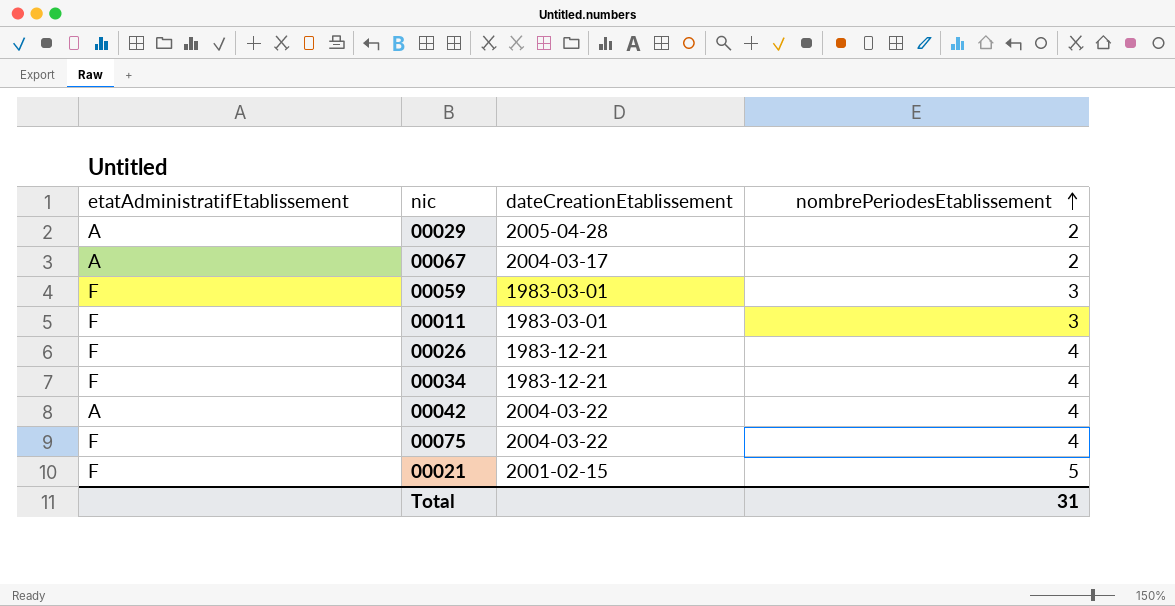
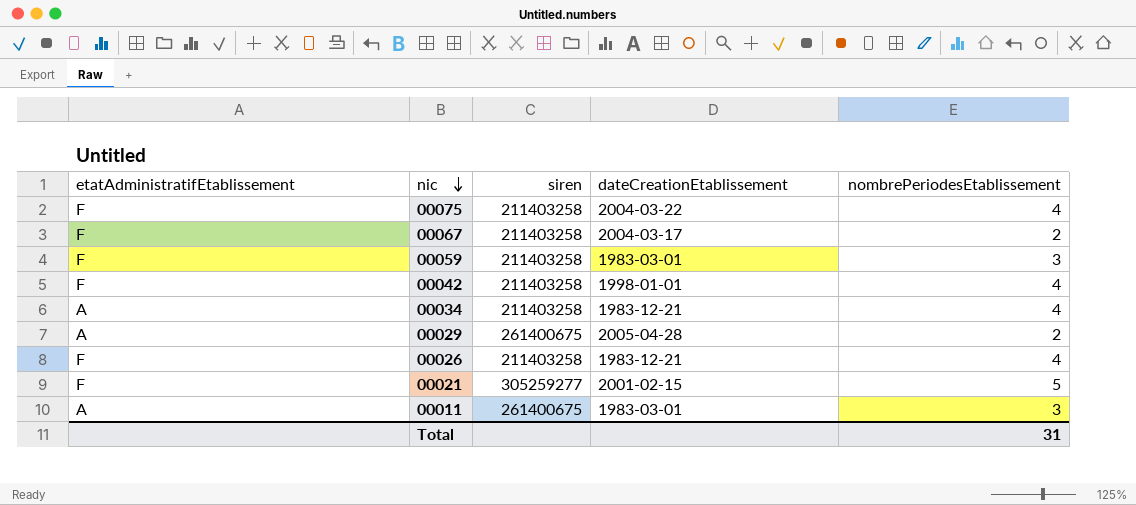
row order: nombrePeriodesEtablissement ascending -> nic descending
column siren | position: none -> 3
00067 | etatAdministratifEtablissement: A -> F
00042 | etatAdministratifEtablissement: A -> F
00042 | dateCreationEtablissement: 2004-03-22 -> 1998-01-01
00034 | etatAdministratifEtablissement: F -> A
00011 | etatAdministratifEtablissement: F -> A

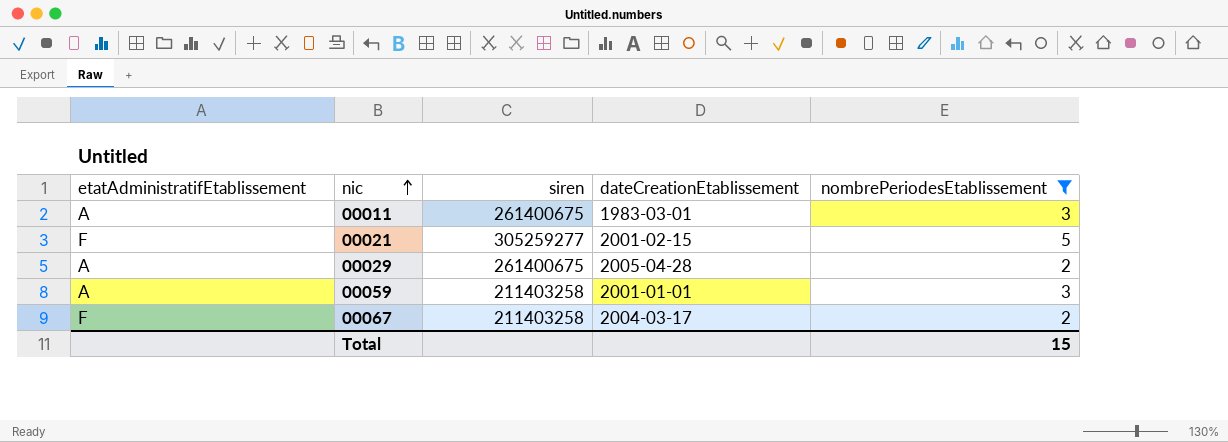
filter: none -> nombrePeriodesEtablissement != 4
row order: nic descending -> nic ascending
00059 | etatAdministratifEtablissement: F -> A
00059 | dateCreationEtablissement: 1983-03-01 -> 2001-01-01
Total | nombrePeriodesEtablissement: 31 -> 15

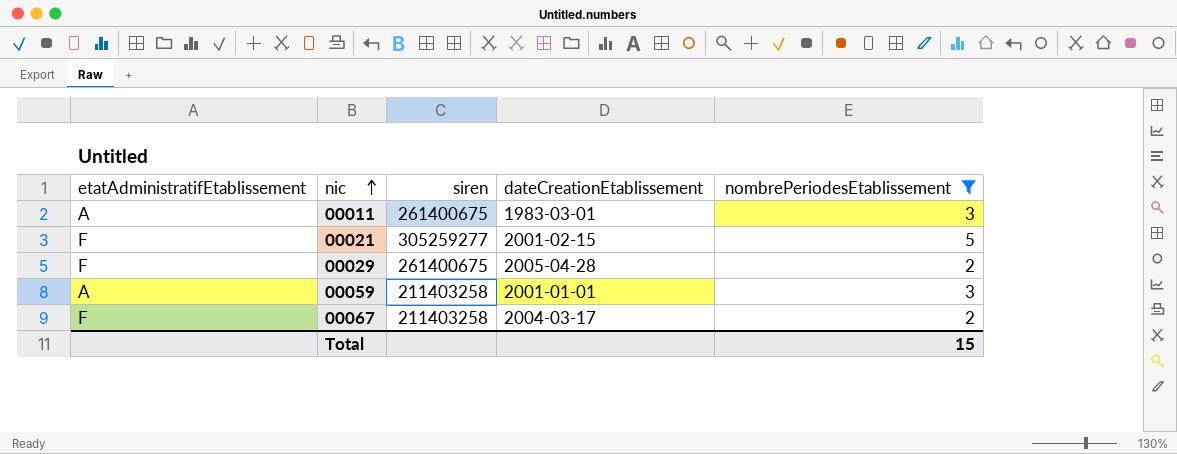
00029 | etatAdministratifEtablissement: A -> F

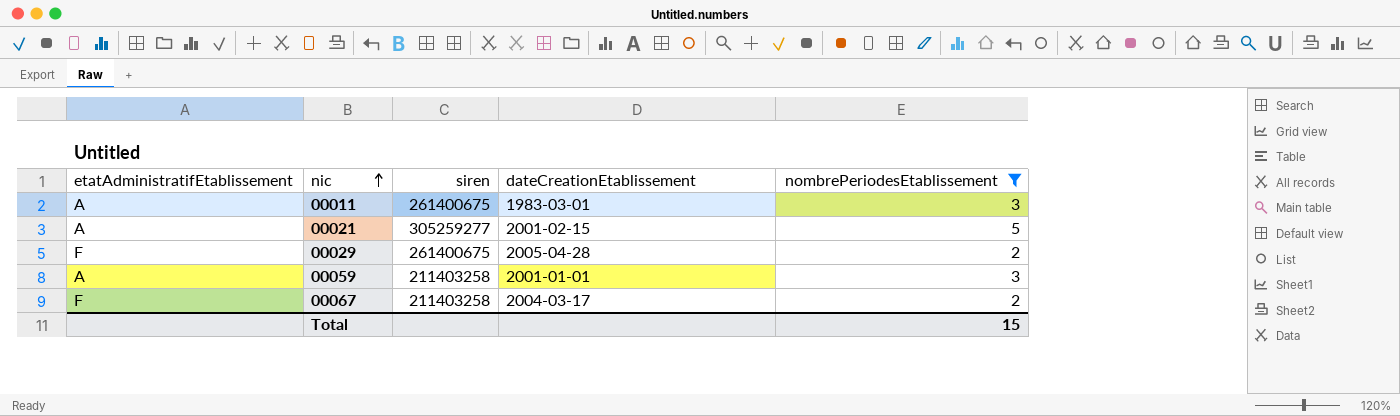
00021 | etatAdministratifEtablissement: F -> A

